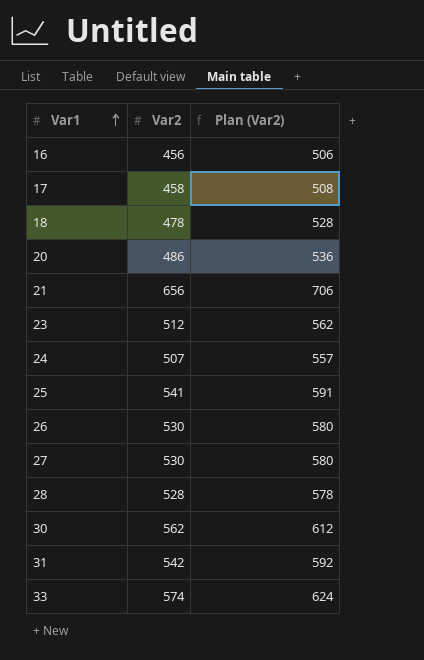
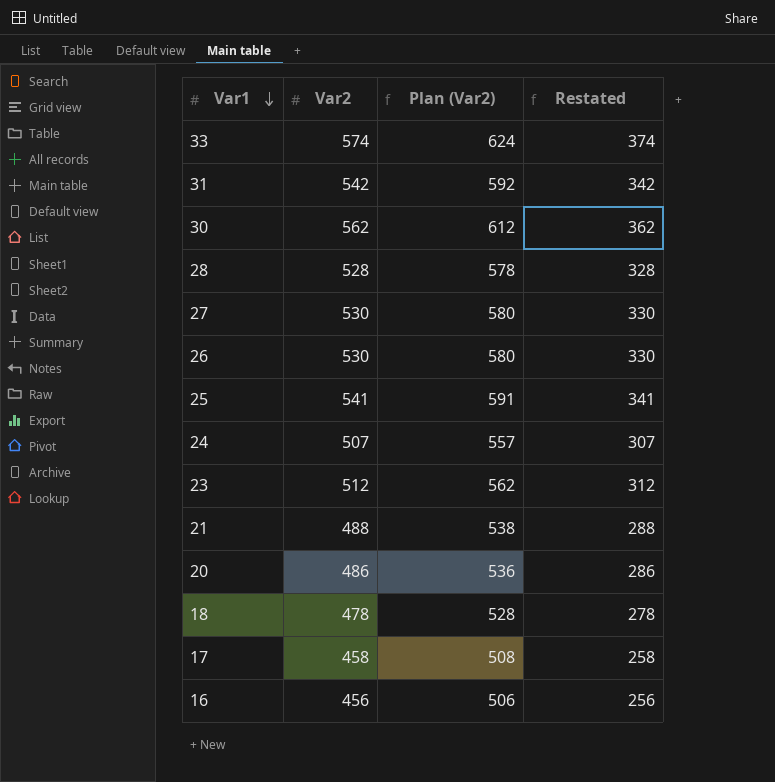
row order: Var1 ascending -> Var1 descending
column Restated | formula: none -> [Var2] - 200
21 | Var2: 656 -> 488
21 | Plan (Var2): 706 -> 538

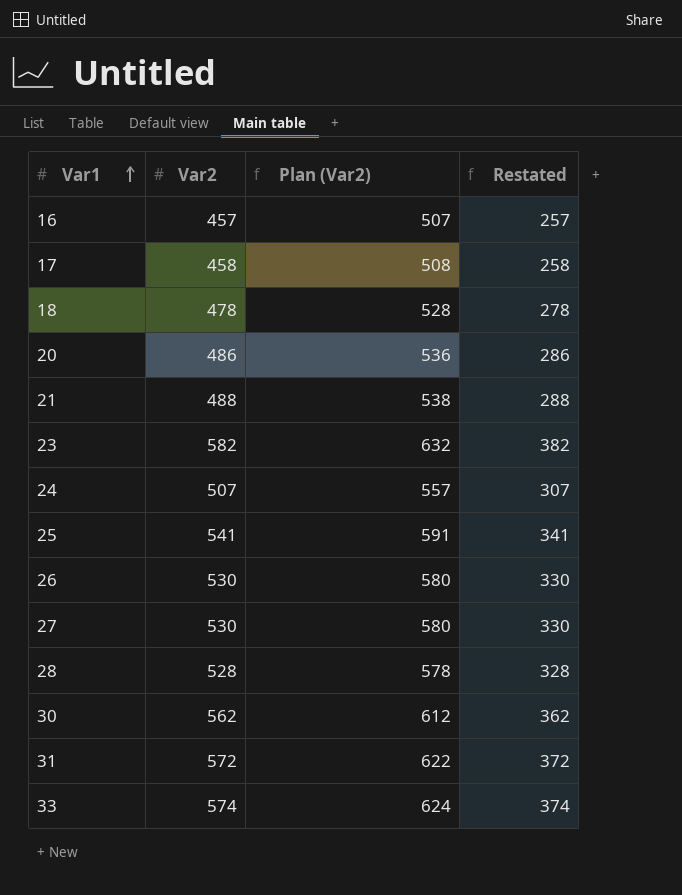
row order: Var1 descending -> Var1 ascending
16 | Var2: 456 -> 457
16 | Plan (Var2): 506 -> 507
16 | Restated: 256 -> 257
23 | Var2: 512 -> 582
23 | Plan (Var2): 562 -> 632
23 | Restated: 312 -> 382
31 | Var2: 542 -> 572
31 | Plan (Var2): 592 -> 622
31 | Restated: 342 -> 372

